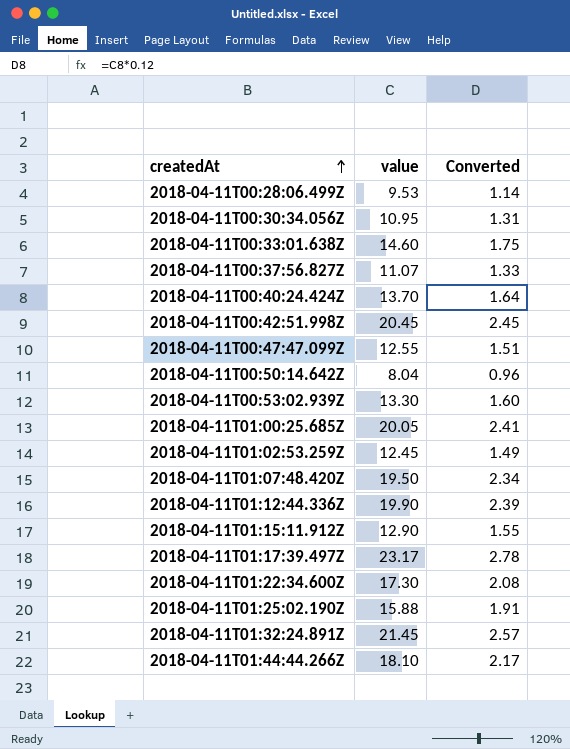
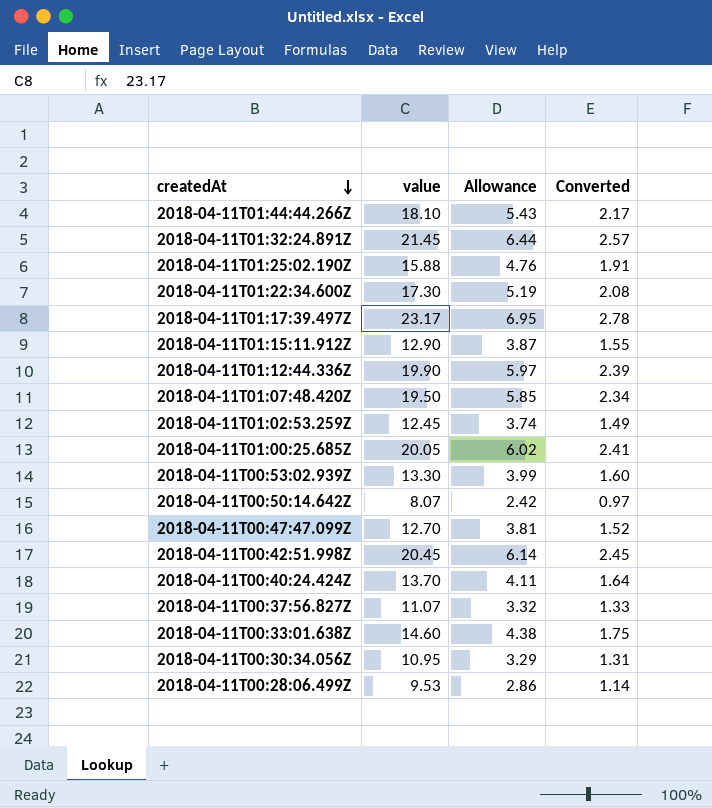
row order: createdAt ascending -> createdAt descending
column Allowance | formula: none -> [value] * 0.3
2018-04-11T00:50:14.642Z | value: 8.04 -> 8.07
2018-04-11T00:50:14.642Z | Converted: 0.96 -> 0.97
2018-04-11T00:47:47.099Z | value: 12.55 -> 12.70
2018-04-11T00:47:47.099Z | Converted: 1.51 -> 1.52

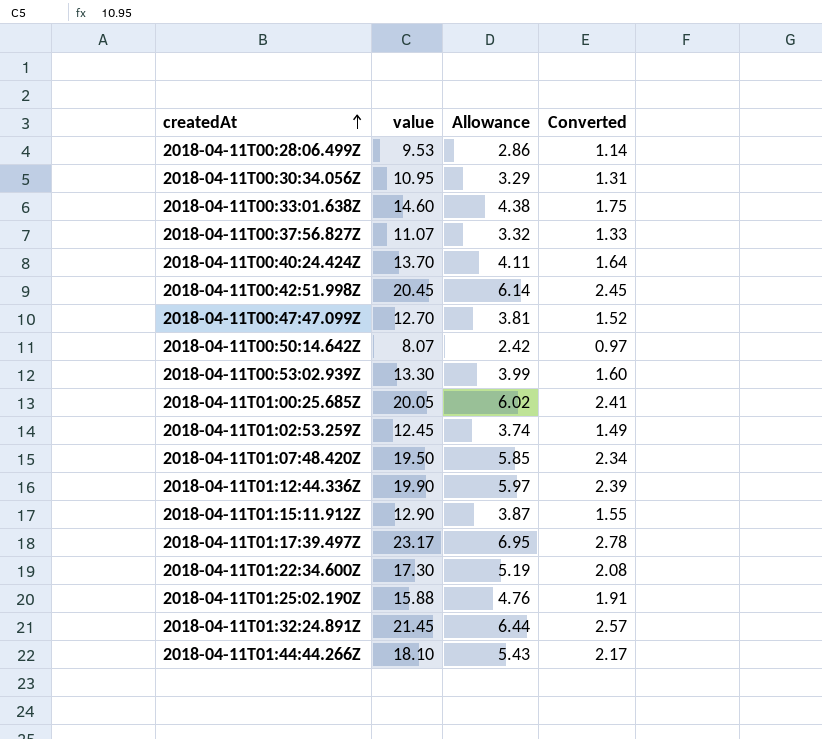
row order: createdAt descending -> createdAt ascending

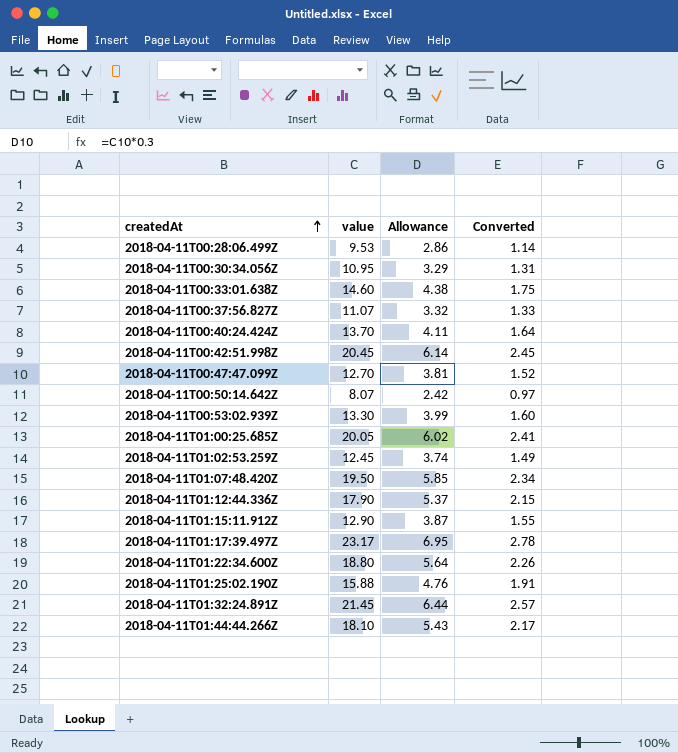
2018-04-11T01:12:44.336Z | value: 19.90 -> 17.90
2018-04-11T01:12:44.336Z | Allowance: 5.97 -> 5.37
2018-04-11T01:12:44.336Z | Converted: 2.39 -> 2.15
2018-04-11T01:22:34.600Z | value: 17.30 -> 18.80
2018-04-11T01:22:34.600Z | Allowance: 5.19 -> 5.64
2018-04-11T01:22:34.600Z | Converted: 2.08 -> 2.26

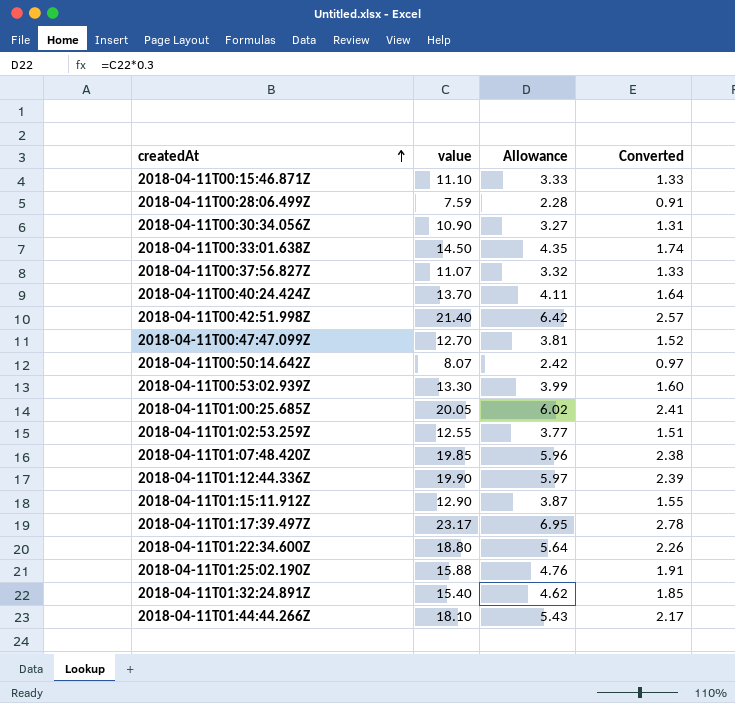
row 2018-04-11T00:15:46.871Z: none -> 11.10 | 3.33 | 1.33
2018-04-11T00:28:06.499Z | value: 9.53 -> 7.59
2018-04-11T00:28:06.499Z | Allowance: 2.86 -> 2.28
2018-04-11T00:28:06.499Z | Converted: 1.14 -> 0.91
2018-04-11T00:30:34.056Z | value: 10.95 -> 10.90
2018-04-11T00:30:34.056Z | Allowance: 3.29 -> 3.27
2018-04-11T00:33:01.638Z | value: 14.60 -> 14.50
2018-04-11T00:33:01.638Z | Allowance: 4.38 -> 4.35
2018-04-11T00:33:01.638Z | Converted: 1.75 -> 1.74
2018-04-11T00:42:51.998Z | value: 20.45 -> 21.40
2018-04-11T00:42:51.998Z | Allowance: 6.14 -> 6.42
2018-04-11T00:42:51.998Z | Converted: 2.45 -> 2.57
2018-04-11T01:02:53.259Z | value: 12.45 -> 12.55
2018-04-11T01:02:53.259Z | Allowance: 3.74 -> 3.77
2018-04-11T01:02:53.259Z | Converted: 1.49 -> 1.51
2018-04-11T01:07:48.420Z | value: 19.50 -> 19.85
2018-04-11T01:07:48.420Z | Allowance: 5.85 -> 5.96
2018-04-11T01:07:48.420Z | Converted: 2.34 -> 2.38
2018-04-11T01:12:44.336Z | value: 17.90 -> 19.90
2018-04-11T01:12:44.336Z | Allowance: 5.37 -> 5.97
2018-04-11T01:12:44.336Z | Converted: 2.15 -> 2.39
2018-04-11T01:32:24.891Z | value: 21.45 -> 15.40
2018-04-11T01:32:24.891Z | Allowance: 6.44 -> 4.62
2018-04-11T01:32:24.891Z | Converted: 2.57 -> 1.85

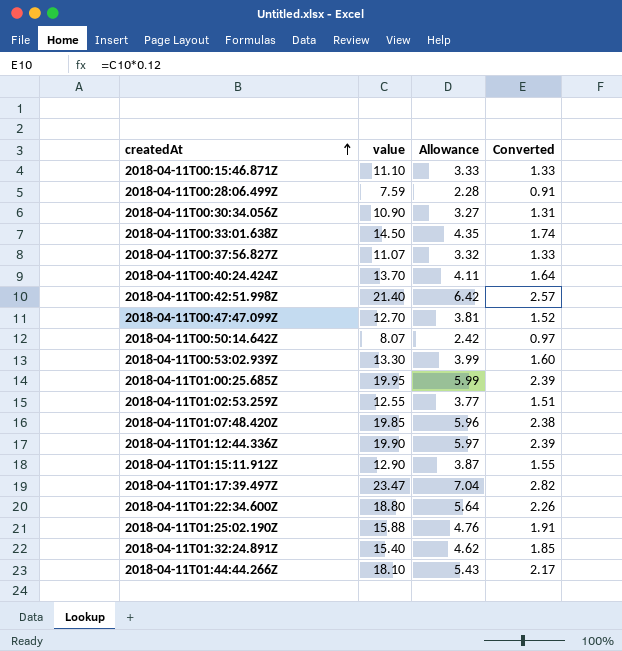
2018-04-11T01:00:25.685Z | value: 20.05 -> 19.95
2018-04-11T01:00:25.685Z | Allowance: 6.02 -> 5.99
2018-04-11T01:00:25.685Z | Converted: 2.41 -> 2.39
2018-04-11T01:17:39.497Z | value: 23.17 -> 23.47
2018-04-11T01:17:39.497Z | Allowance: 6.95 -> 7.04
2018-04-11T01:17:39.497Z | Converted: 2.78 -> 2.82

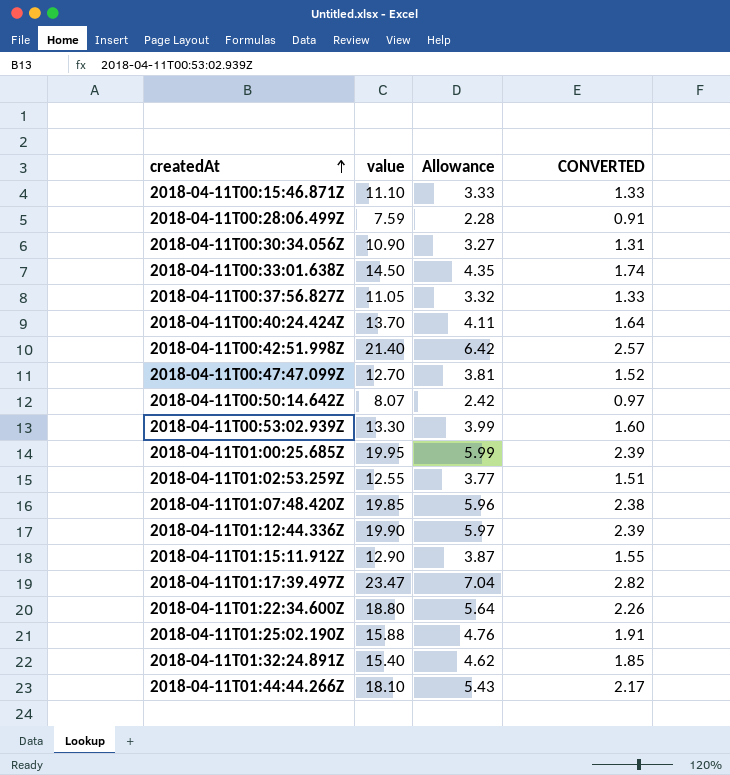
column name: Converted -> CONVERTED
2018-04-11T00:37:56.827Z | value: 11.07 -> 11.05

